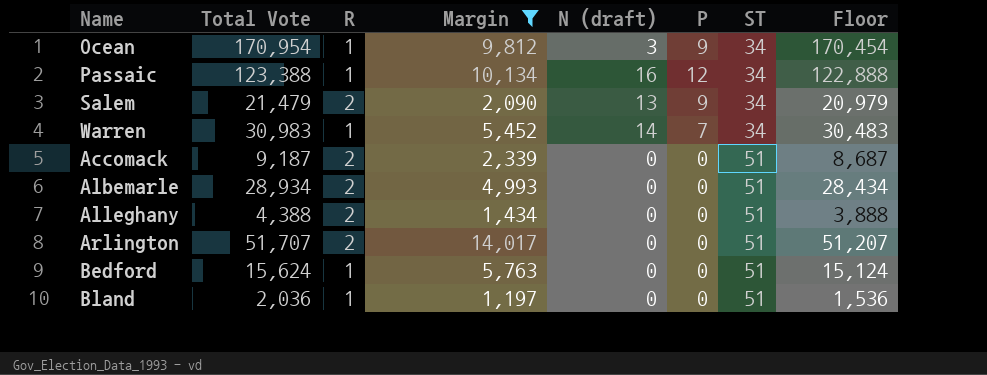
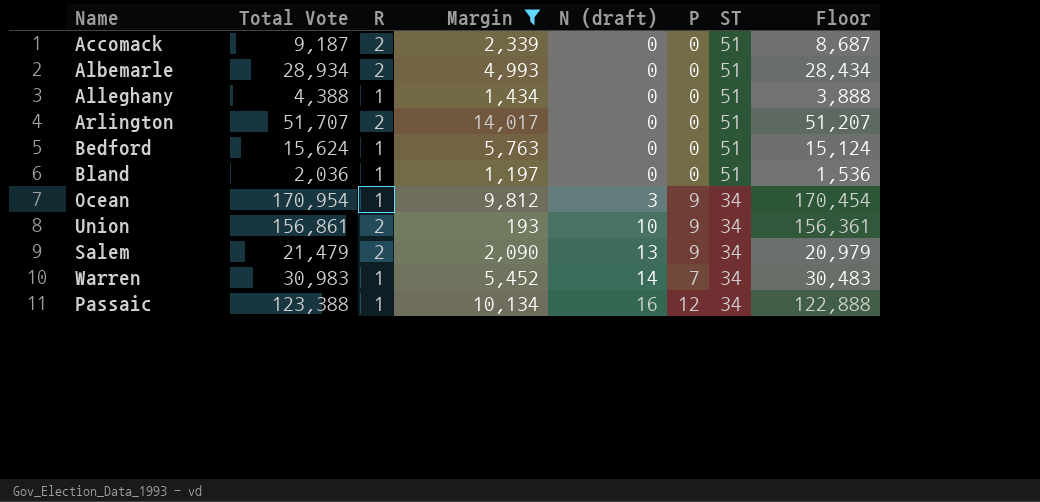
row order: ST ascending -> N (draft) ascending
Alleghany | R: 2 -> 1
row Union: none -> 156,861 | 2 | 193 | 10 | 9 | 34 | 156,361

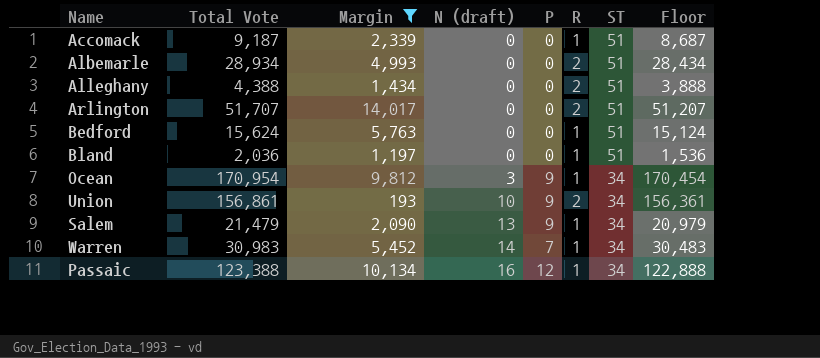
column R | position: 3 -> 6
Accomack | R: 2 -> 1
Alleghany | R: 1 -> 2
Salem | R: 2 -> 1

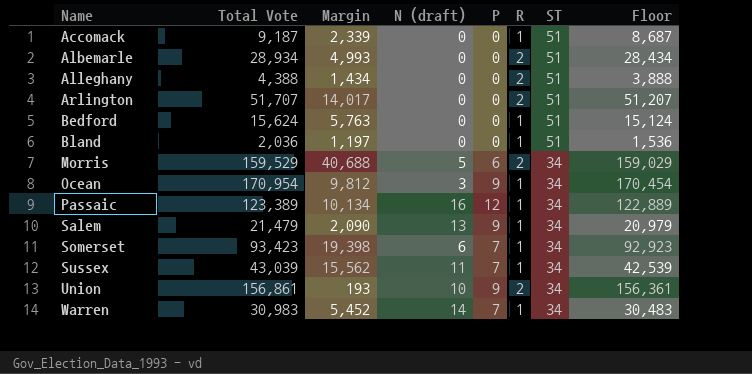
filter: Margin <= 14,017 -> none
row order: N (draft) ascending -> Name ascending
Passaic | Total Vote: 123,388 -> 123,389
Passaic | Floor: 122,888 -> 122,889

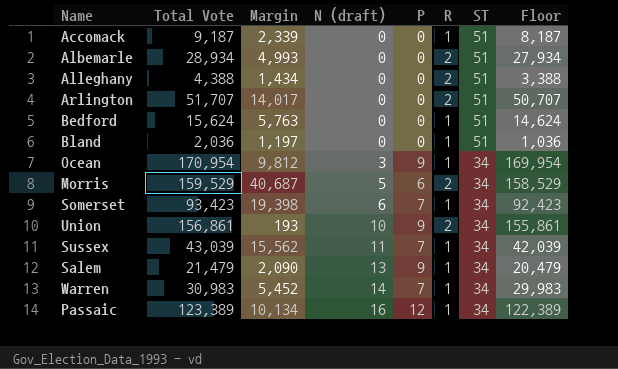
row order: Name ascending -> N (draft) ascending
column Floor | formula: [Total Vote] - 500 -> [Total Vote] - 1000
Morris | Margin: 40,688 -> 40,687

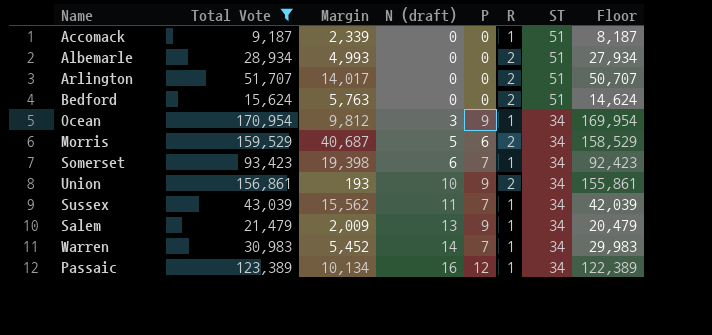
filter: none -> Total Vote >= 9,187
Bedford | R: 1 -> 2
Salem | Margin: 2,090 -> 2,009

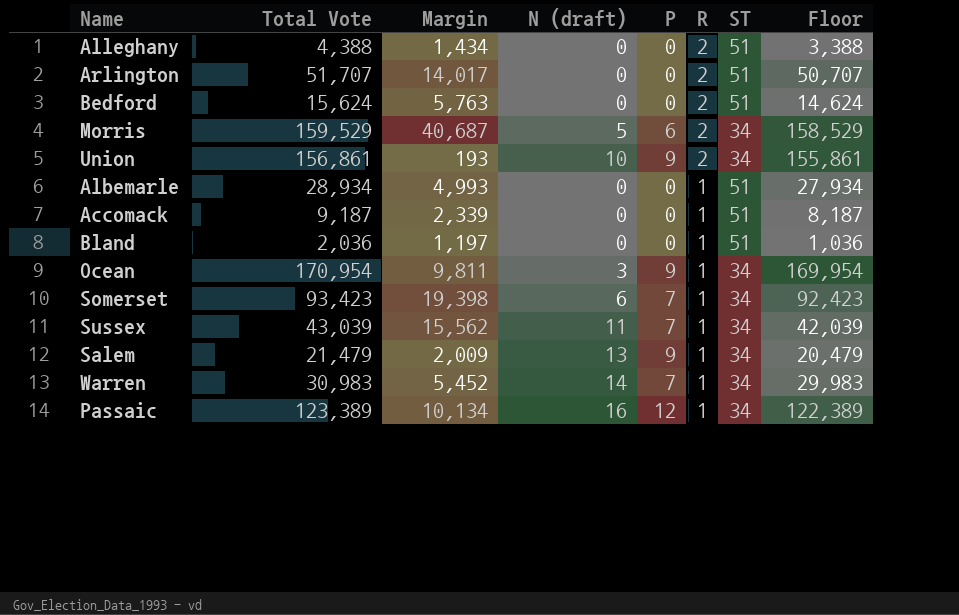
filter: Total Vote >= 9,187 -> none
row order: N (draft) ascending -> R descending
Albemarle | R: 2 -> 1
Ocean | Margin: 9,812 -> 9,811

